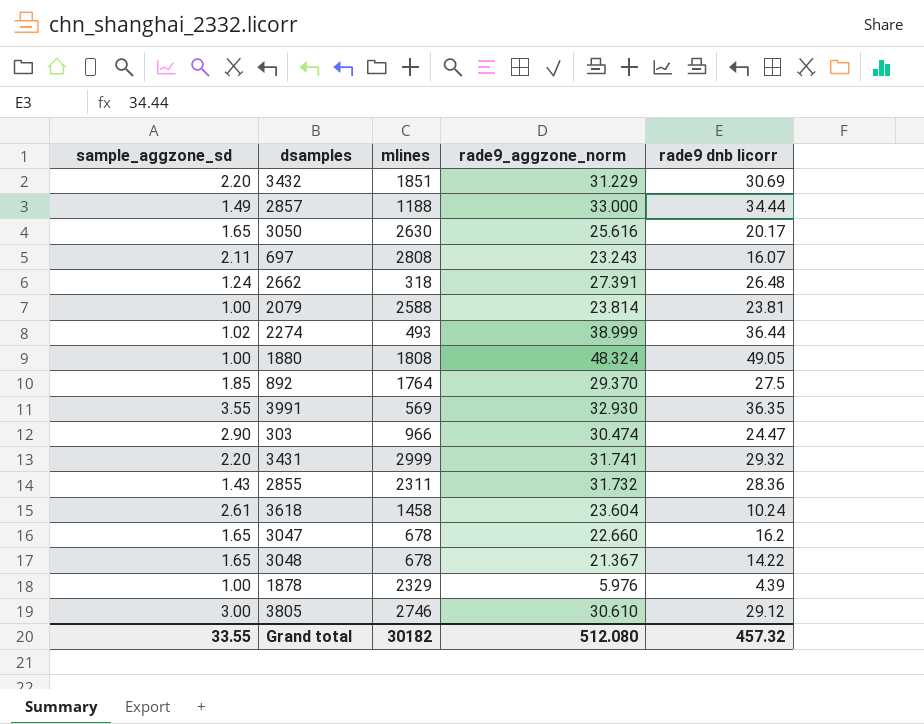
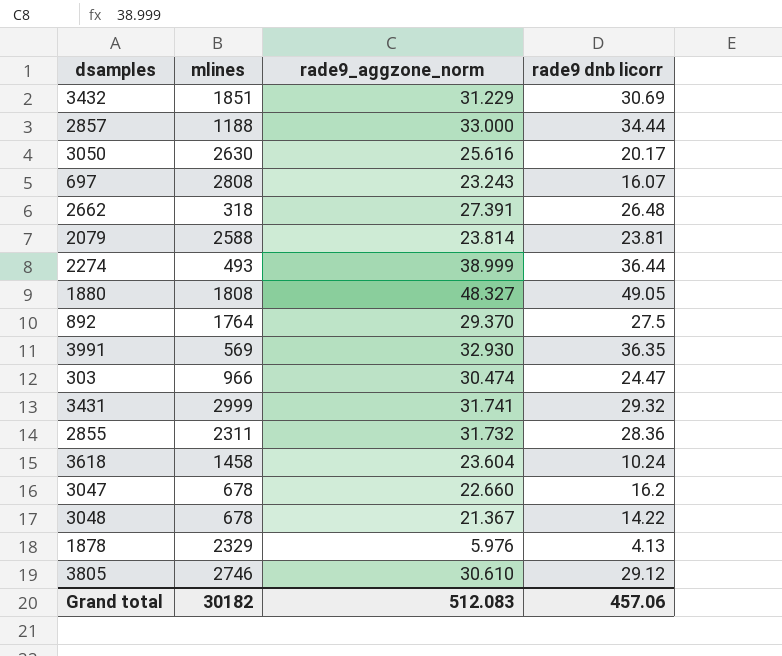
column sample_aggzone_sd | position: 1 -> none
1880 | rade9_aggzone_norm: 48.324 -> 48.327
1878 | rade9 dnb licorr: 4.39 -> 4.13
Grand total | rade9_aggzone_norm: 512.080 -> 512.083
Grand total | rade9 dnb licorr: 457.32 -> 457.06

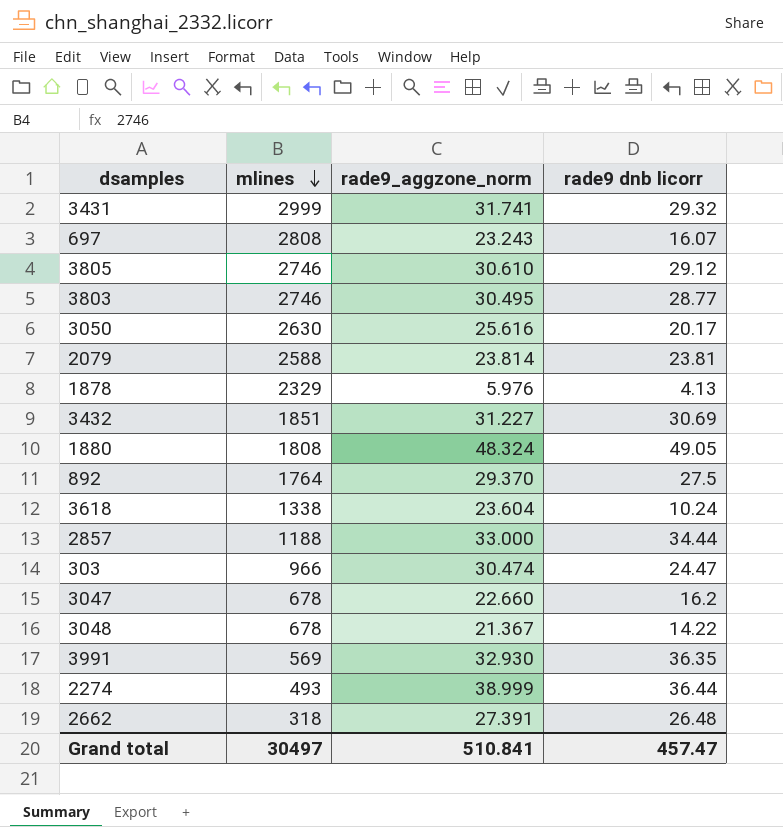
row order: none -> mlines descending
row 2855: 2311 | 31.732 | 28.36 -> none
row 3803: none -> 2746 | 30.495 | 28.77
3432 | rade9_aggzone_norm: 31.229 -> 31.227
1880 | rade9_aggzone_norm: 48.327 -> 48.324
3618 | mlines: 1458 -> 1338
Grand total | mlines: 30182 -> 30497
Grand total | rade9_aggzone_norm: 512.083 -> 510.841
Grand total | rade9 dnb licorr: 457.06 -> 457.47

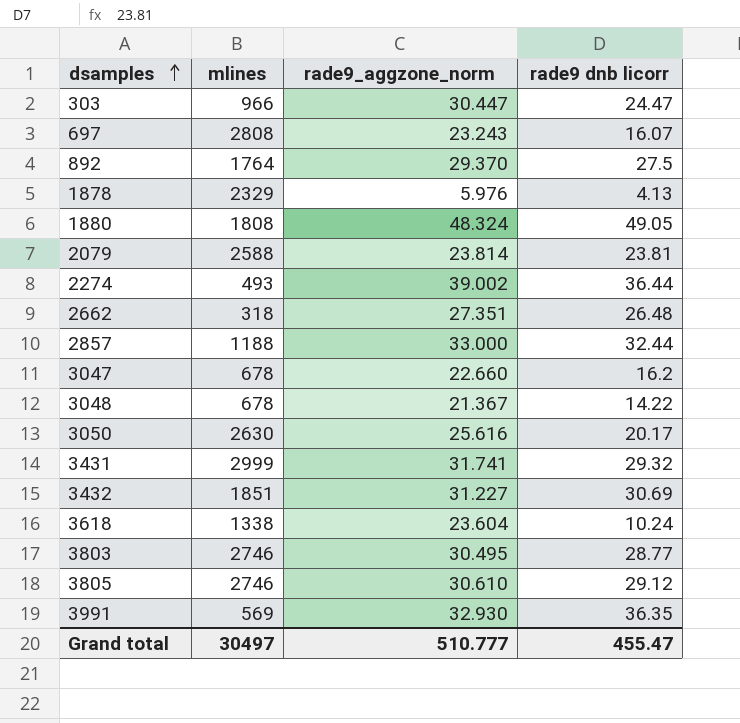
row order: mlines descending -> dsamples ascending
303 | rade9_aggzone_norm: 30.474 -> 30.447
2274 | rade9_aggzone_norm: 38.999 -> 39.002
2662 | rade9_aggzone_norm: 27.391 -> 27.351
2857 | rade9 dnb licorr: 34.44 -> 32.44
Grand total | rade9_aggzone_norm: 510.841 -> 510.777
Grand total | rade9 dnb licorr: 457.47 -> 455.47

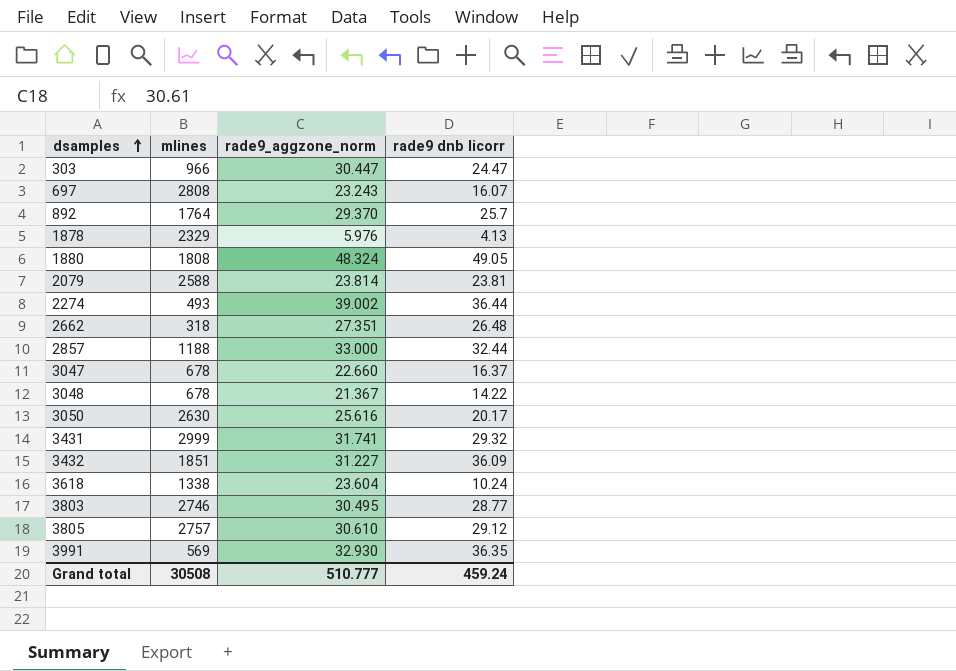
892 | rade9 dnb licorr: 27.5 -> 25.7
3047 | rade9 dnb licorr: 16.2 -> 16.37
3432 | rade9 dnb licorr: 30.69 -> 36.09
3805 | mlines: 2746 -> 2757
Grand total | mlines: 30497 -> 30508
Grand total | rade9 dnb licorr: 455.47 -> 459.24

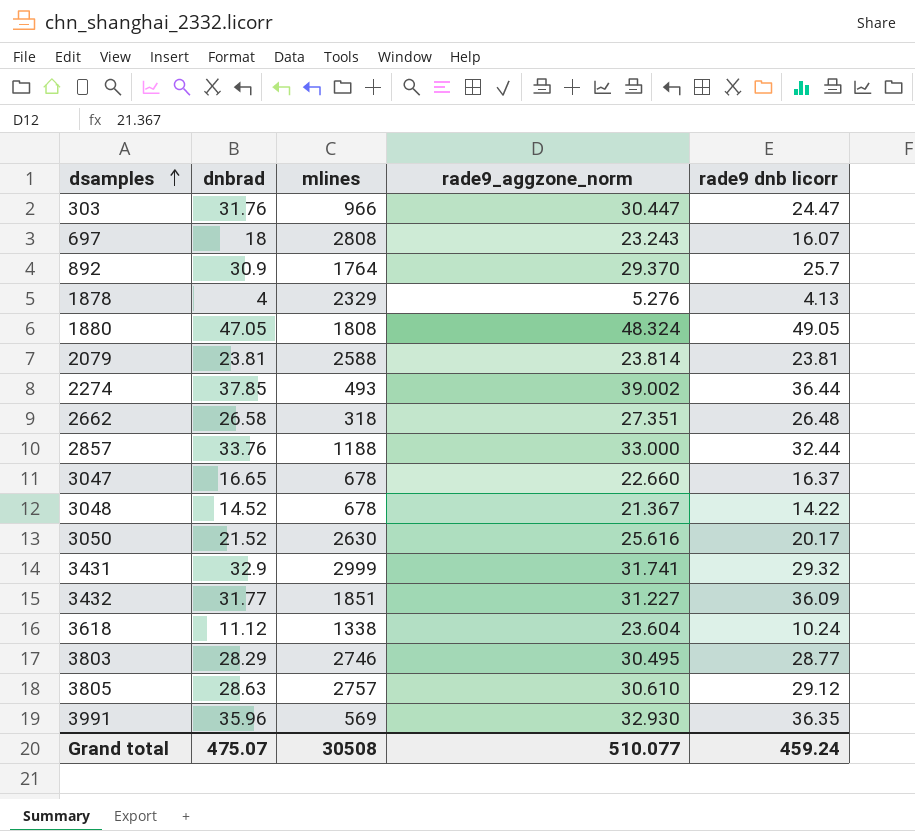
column dnbrad | position: none -> 2
1878 | rade9_aggzone_norm: 5.976 -> 5.276
Grand total | rade9_aggzone_norm: 510.777 -> 510.077

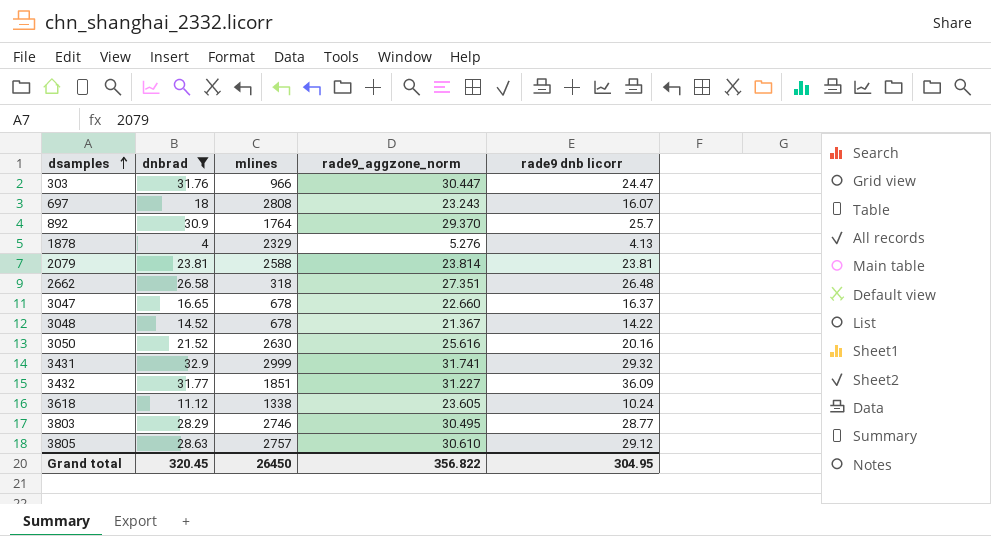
filter: none -> dnbrad <= 32.9
3050 | rade9 dnb licorr: 20.17 -> 20.16
3618 | rade9_aggzone_norm: 23.604 -> 23.605
Grand total | dnbrad: 475.07 -> 320.45
Grand total | mlines: 30508 -> 26450
Grand total | rade9_aggzone_norm: 510.077 -> 356.822
Grand total | rade9 dnb licorr: 459.24 -> 304.95

